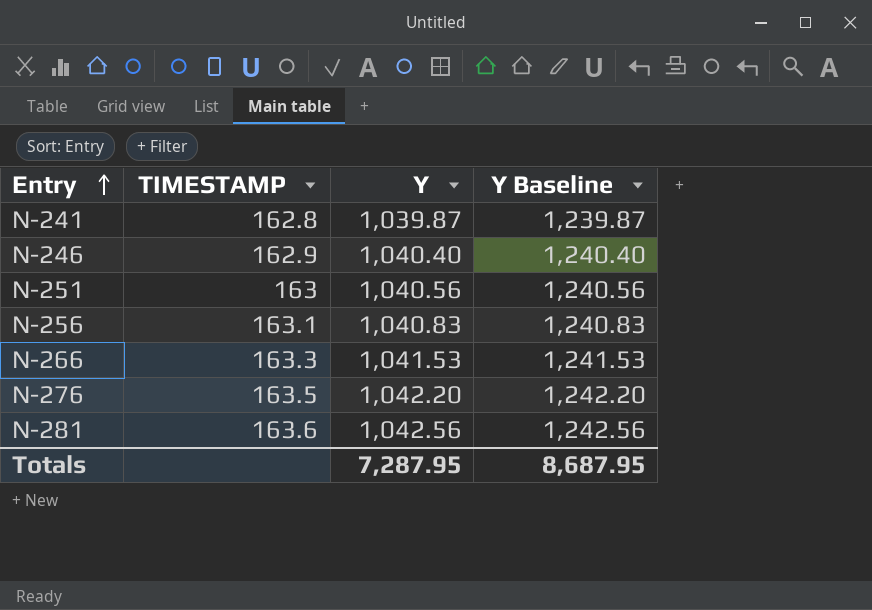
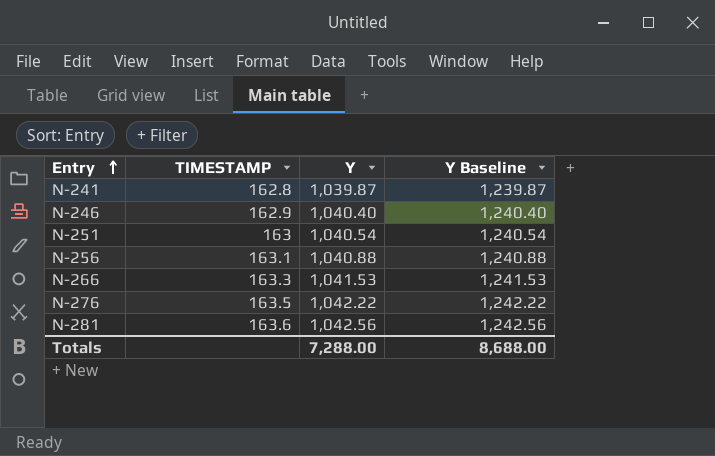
N-251 | Y: 1,040.56 -> 1,040.54
N-251 | Y Baseline: 1,240.56 -> 1,240.54
N-256 | Y: 1,040.83 -> 1,040.88
N-256 | Y Baseline: 1,240.83 -> 1,240.88
N-276 | Y: 1,042.20 -> 1,042.22
N-276 | Y Baseline: 1,242.20 -> 1,242.22
Totals | Y: 7,287.95 -> 7,288.00
Totals | Y Baseline: 8,687.95 -> 8,688.00

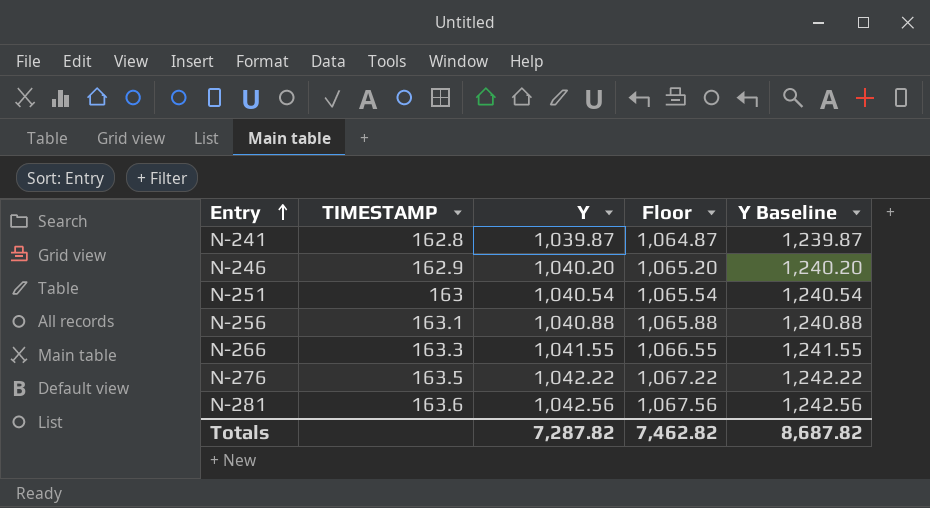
column Floor | formula: none -> [Y] + 25
N-246 | Y: 1,040.40 -> 1,040.20
N-246 | Y Baseline: 1,240.40 -> 1,240.20
N-266 | Y: 1,041.53 -> 1,041.55
N-266 | Y Baseline: 1,241.53 -> 1,241.55
Totals | Y: 7,288.00 -> 7,287.82
Totals | Y Baseline: 8,688.00 -> 8,687.82

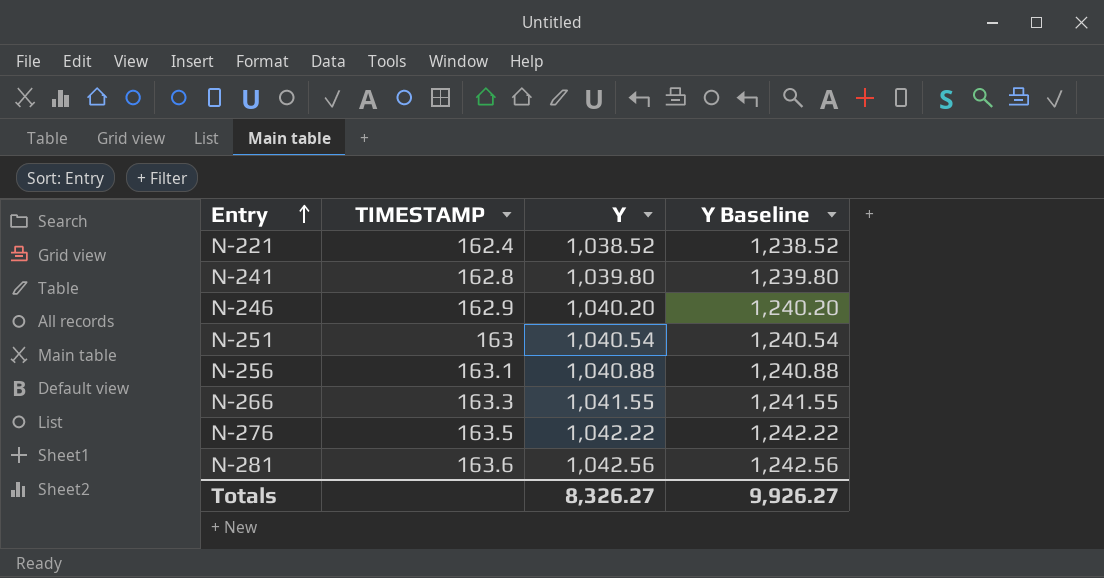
column Floor | formula: [Y] + 25 -> none
row N-221: none -> 162.4 | 1,038.52 | 1,238.52
N-241 | Y: 1,039.87 -> 1,039.80
N-241 | Y Baseline: 1,239.87 -> 1,239.80
Totals | Y: 7,287.82 -> 8,326.27
Totals | Y Baseline: 8,687.82 -> 9,926.27

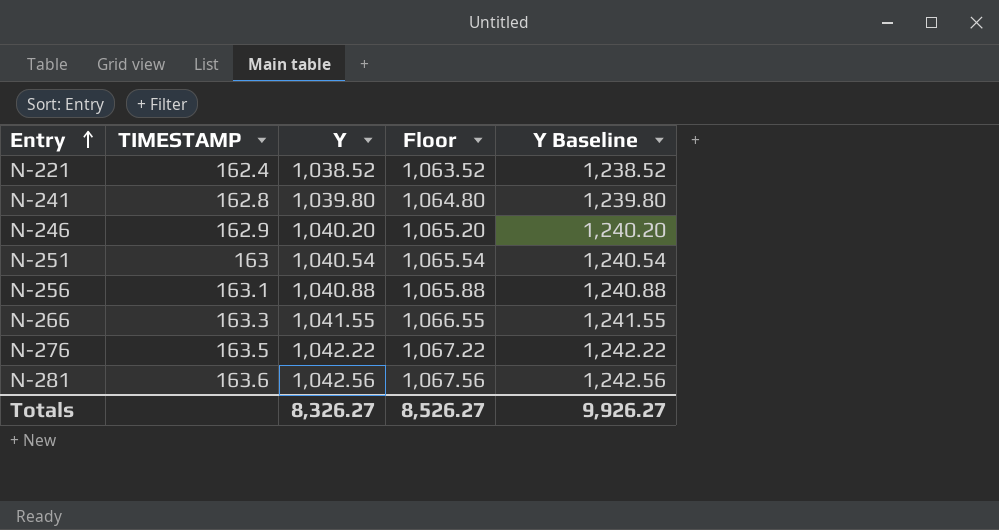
column Floor | formula: none -> [Y] + 25

